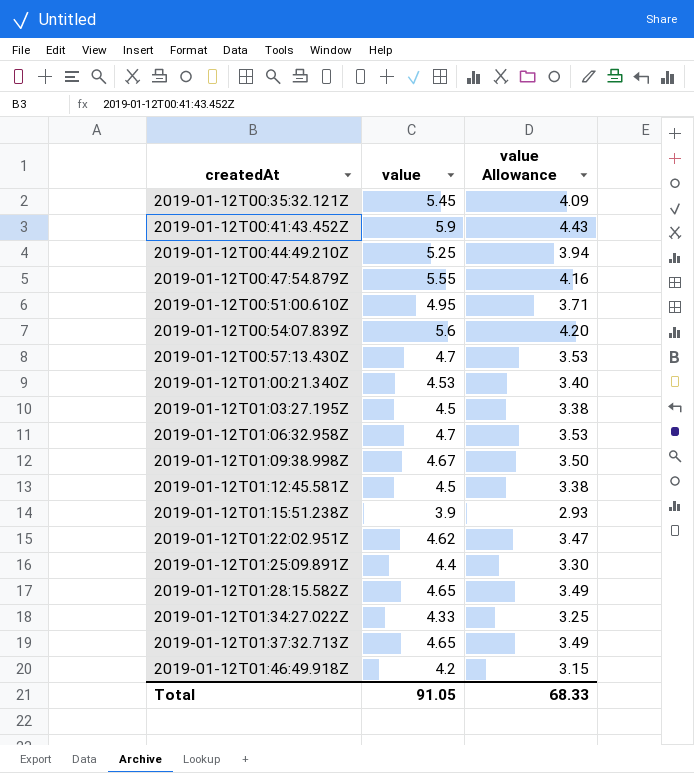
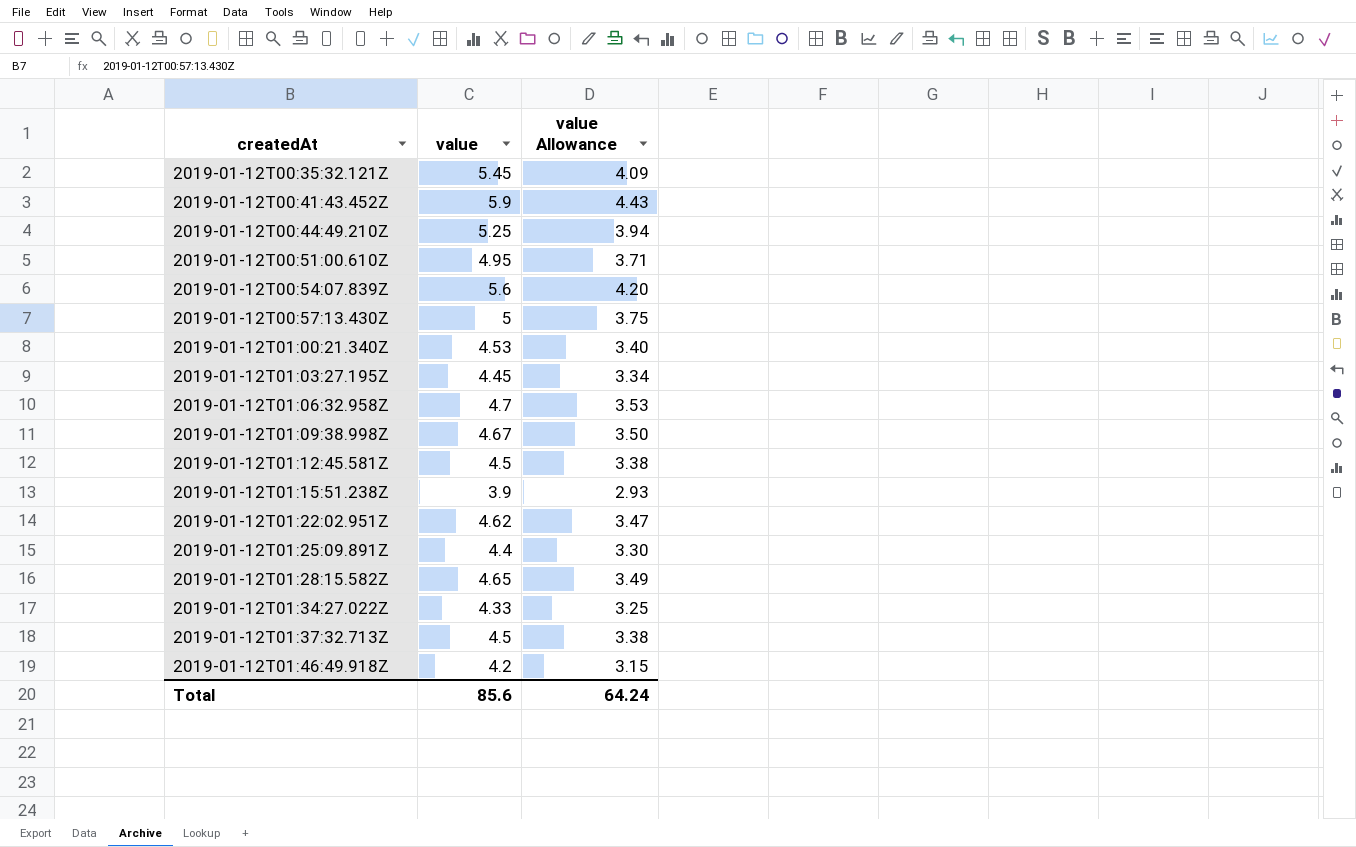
row 2019-01-12T00:47:54.879Z: 5.55 | 4.16 -> none
2019-01-12T00:57:13.430Z | value: 4.7 -> 5
2019-01-12T00:57:13.430Z | value Allowance: 3.53 -> 3.75
2019-01-12T01:03:27.195Z | value: 4.5 -> 4.45
2019-01-12T01:03:27.195Z | value Allowance: 3.38 -> 3.34
2019-01-12T01:37:32.713Z | value: 4.65 -> 4.5
2019-01-12T01:37:32.713Z | value Allowance: 3.49 -> 3.38
Total | value: 91.05 -> 85.6
Total | value Allowance: 68.33 -> 64.24

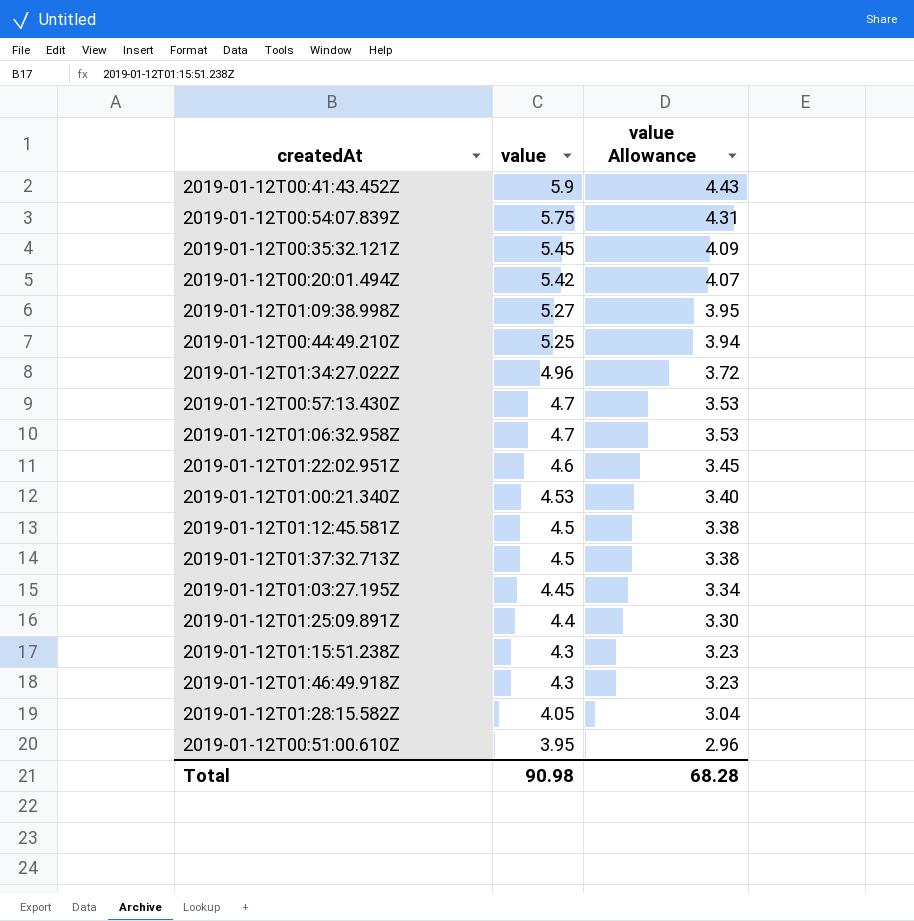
row order: createdAt ascending -> value descending
2019-01-12T00:54:07.839Z | value: 5.6 -> 5.75
2019-01-12T00:54:07.839Z | value Allowance: 4.20 -> 4.31
row 2019-01-12T00:20:01.494Z: none -> 5.42 | 4.07
2019-01-12T01:09:38.998Z | value: 4.67 -> 5.27
2019-01-12T01:09:38.998Z | value Allowance: 3.50 -> 3.95
2019-01-12T01:34:27.022Z | value: 4.33 -> 4.96
2019-01-12T01:34:27.022Z | value Allowance: 3.25 -> 3.72
2019-01-12T00:57:13.430Z | value: 5 -> 4.7
2019-01-12T00:57:13.430Z | value Allowance: 3.75 -> 3.53
2019-01-12T01:22:02.951Z | value: 4.62 -> 4.6
2019-01-12T01:22:02.951Z | value Allowance: 3.47 -> 3.45
2019-01-12T01:15:51.238Z | value: 3.9 -> 4.3
2019-01-12T01:15:51.238Z | value Allowance: 2.93 -> 3.23
2019-01-12T01:46:49.918Z | value: 4.2 -> 4.3
2019-01-12T01:46:49.918Z | value Allowance: 3.15 -> 3.23
2019-01-12T01:28:15.582Z | value: 4.65 -> 4.05
2019-01-12T01:28:15.582Z | value Allowance: 3.49 -> 3.04
2019-01-12T00:51:00.610Z | value: 4.95 -> 3.95
2019-01-12T00:51:00.610Z | value Allowance: 3.71 -> 2.96
Total | value: 85.6 -> 90.98
Total | value Allowance: 64.24 -> 68.28

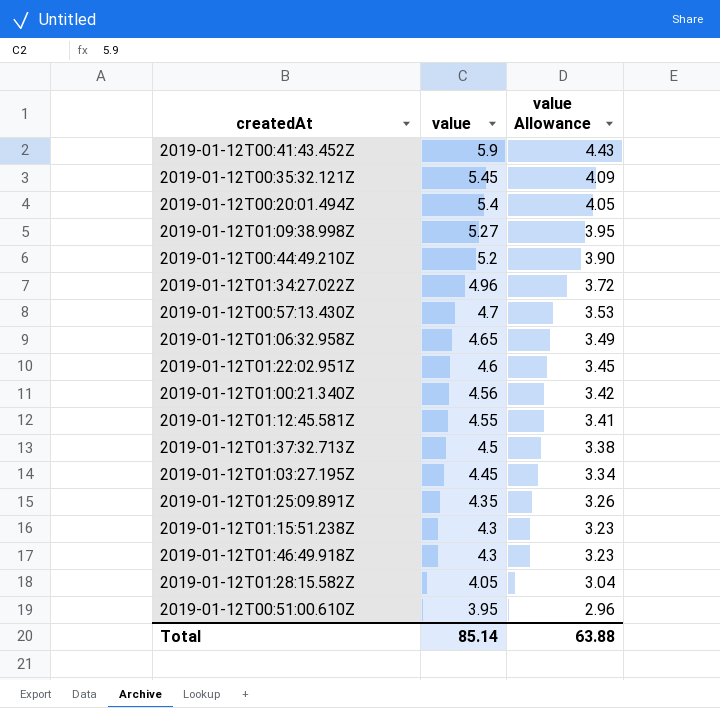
row 2019-01-12T00:54:07.839Z: 5.75 | 4.31 -> none
2019-01-12T00:20:01.494Z | value: 5.42 -> 5.4
2019-01-12T00:20:01.494Z | value Allowance: 4.07 -> 4.05
2019-01-12T00:44:49.210Z | value: 5.25 -> 5.2
2019-01-12T00:44:49.210Z | value Allowance: 3.94 -> 3.90
2019-01-12T01:06:32.958Z | value: 4.7 -> 4.65
2019-01-12T01:06:32.958Z | value Allowance: 3.53 -> 3.49
2019-01-12T01:00:21.340Z | value: 4.53 -> 4.56
2019-01-12T01:00:21.340Z | value Allowance: 3.40 -> 3.42
2019-01-12T01:12:45.581Z | value: 4.5 -> 4.55
2019-01-12T01:12:45.581Z | value Allowance: 3.38 -> 3.41
2019-01-12T01:25:09.891Z | value: 4.4 -> 4.35
2019-01-12T01:25:09.891Z | value Allowance: 3.30 -> 3.26
Total | value: 90.98 -> 85.14
Total | value Allowance: 68.28 -> 63.88

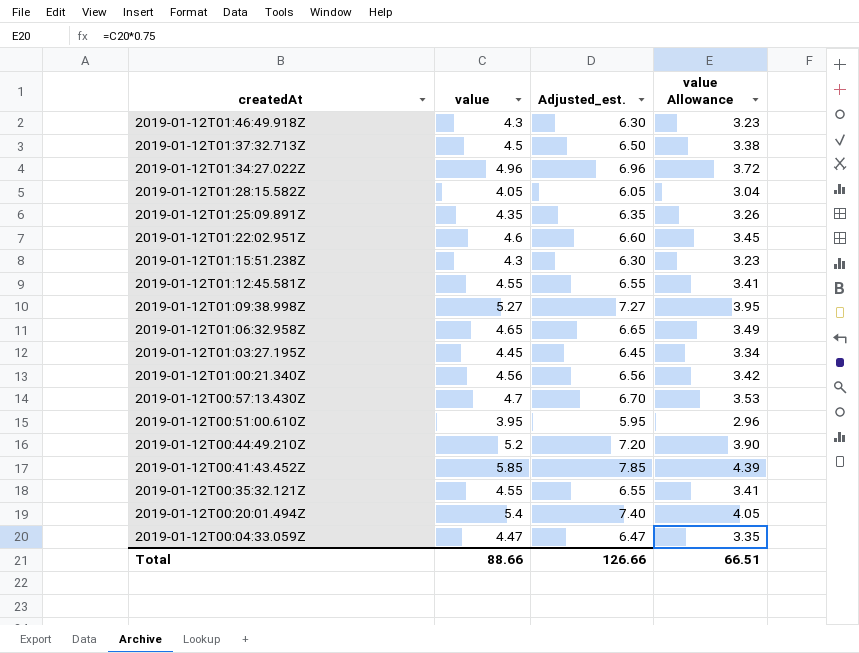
row order: value descending -> createdAt descending
column Adjusted_est. | formula: none -> [value] + 2
2019-01-12T00:41:43.452Z | value: 5.9 -> 5.85
2019-01-12T00:41:43.452Z | value Allowance: 4.43 -> 4.39
2019-01-12T00:35:32.121Z | value: 5.45 -> 4.55
2019-01-12T00:35:32.121Z | value Allowance: 4.09 -> 3.41
row 2019-01-12T00:04:33.059Z: none -> 4.47 | 6.47 | 3.35
Total | value: 85.14 -> 88.66
Total | value Allowance: 63.88 -> 66.51

